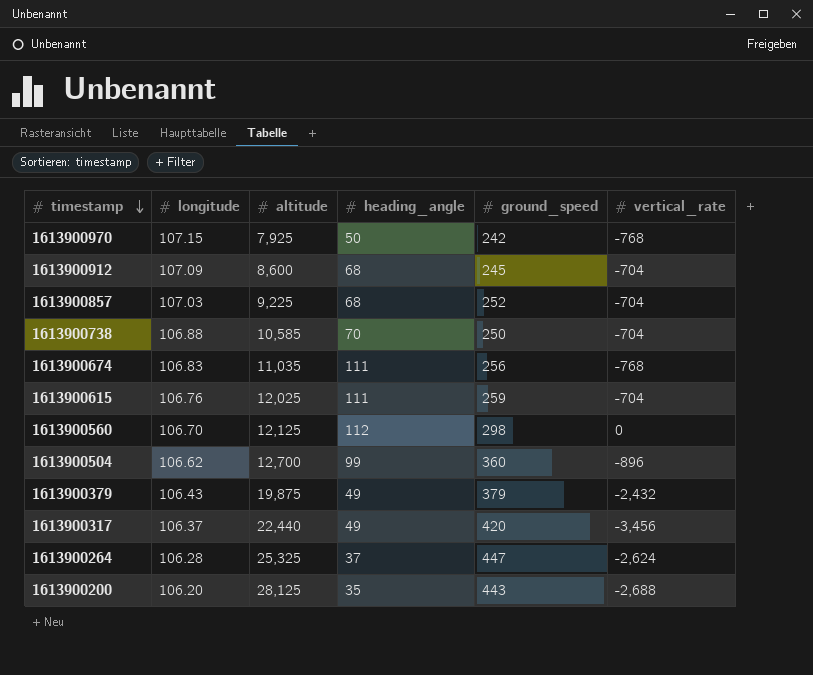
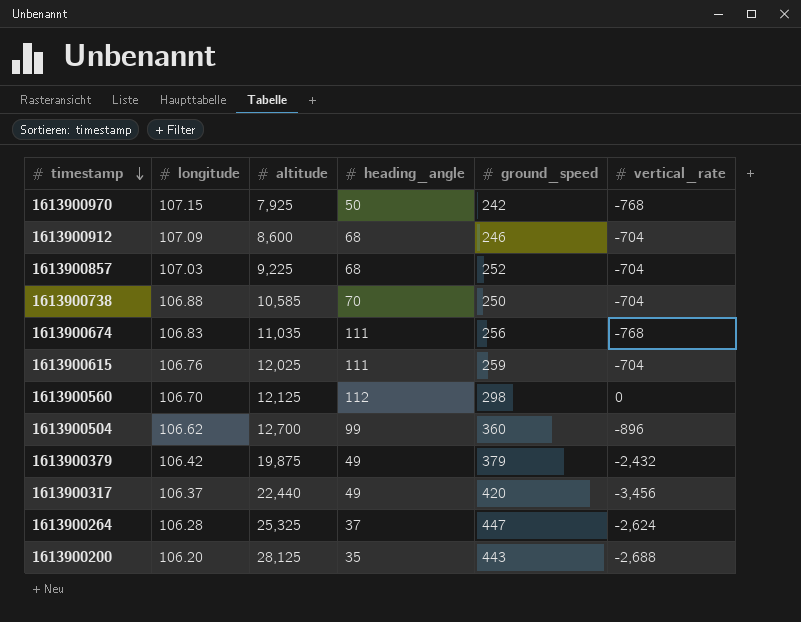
1613900912 | ground_speed: 245 -> 246
1613900379 | longitude: 106.43 -> 106.42

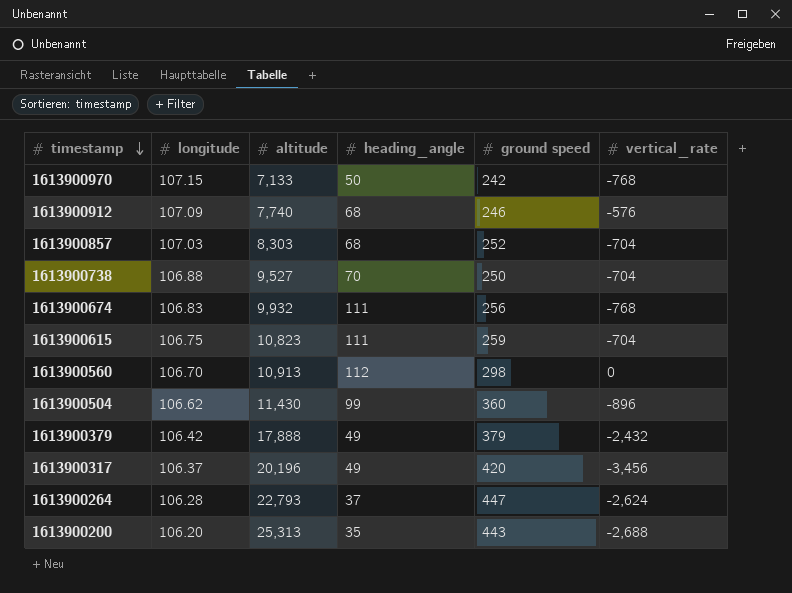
column name: ground_speed -> ground speed
1613900970 | altitude: 7,925 -> 7,133
1613900912 | altitude: 8,600 -> 7,740
1613900912 | vertical_rate: -704 -> -576
1613900857 | altitude: 9,225 -> 8,303
1613900738 | altitude: 10,585 -> 9,527
1613900674 | altitude: 11,035 -> 9,932
1613900615 | longitude: 106.76 -> 106.75
1613900615 | altitude: 12,025 -> 10,823
1613900560 | altitude: 12,125 -> 10,913
1613900504 | altitude: 12,700 -> 11,430
1613900379 | altitude: 19,875 -> 17,888
1613900317 | altitude: 22,440 -> 20,196
1613900264 | altitude: 25,325 -> 22,793
1613900200 | altitude: 28,125 -> 25,313

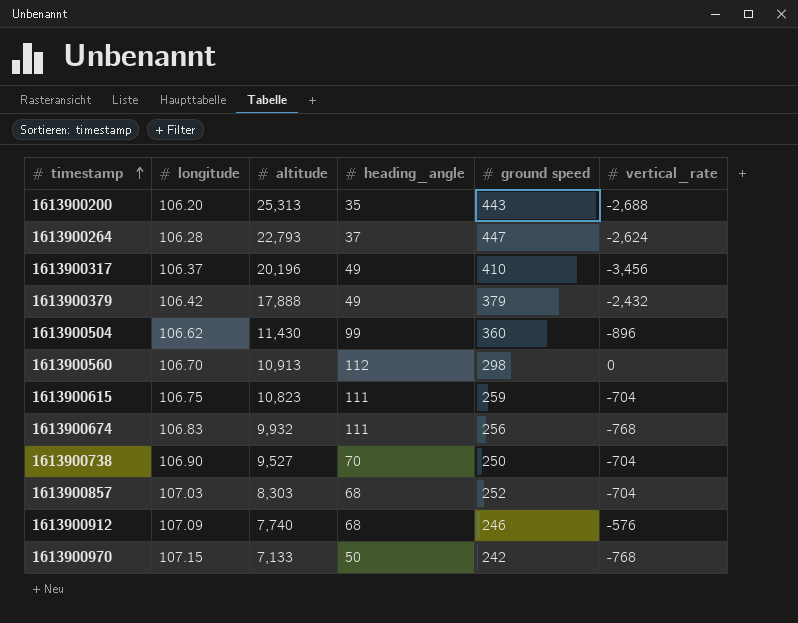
row order: timestamp descending -> timestamp ascending
1613900317 | ground speed: 420 -> 410
1613900738 | longitude: 106.88 -> 106.90

